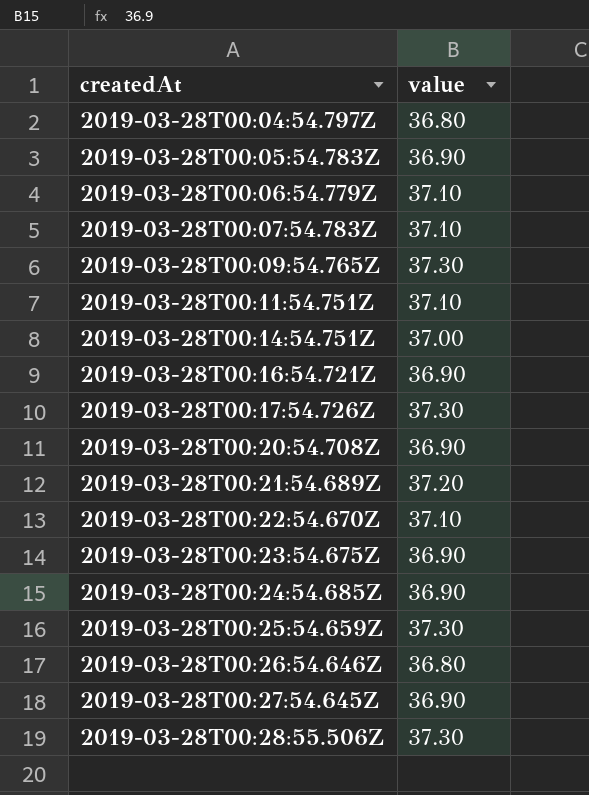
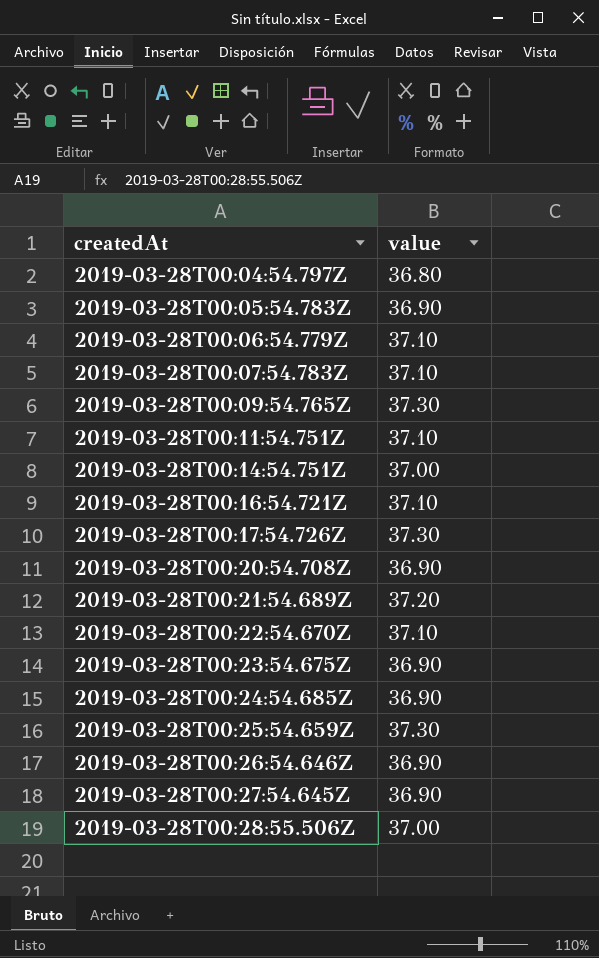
2019-03-28T00:16:54.721Z | value: 36.90 -> 37.10
2019-03-28T00:26:54.646Z | value: 36.80 -> 36.90
2019-03-28T00:28:55.506Z | value: 37.30 -> 37.00

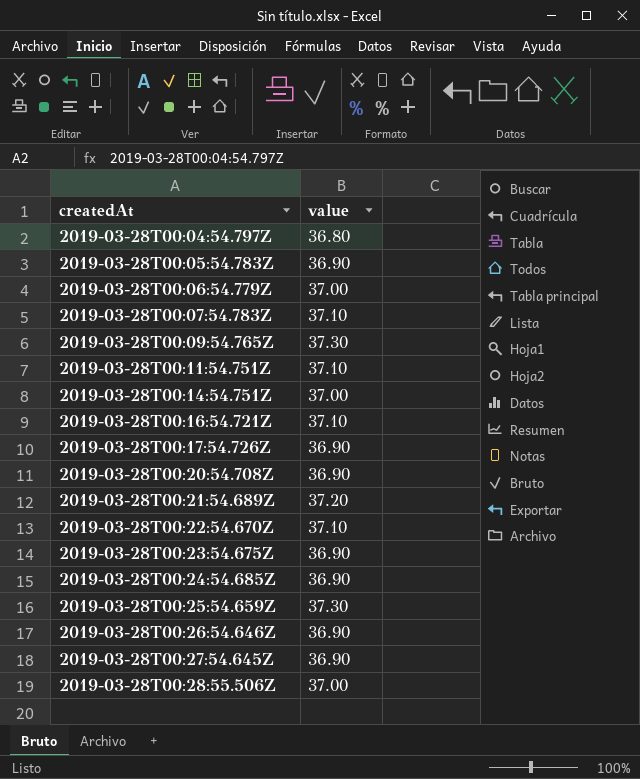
2019-03-28T00:06:54.779Z | value: 37.10 -> 37.00
2019-03-28T00:17:54.726Z | value: 37.30 -> 36.90

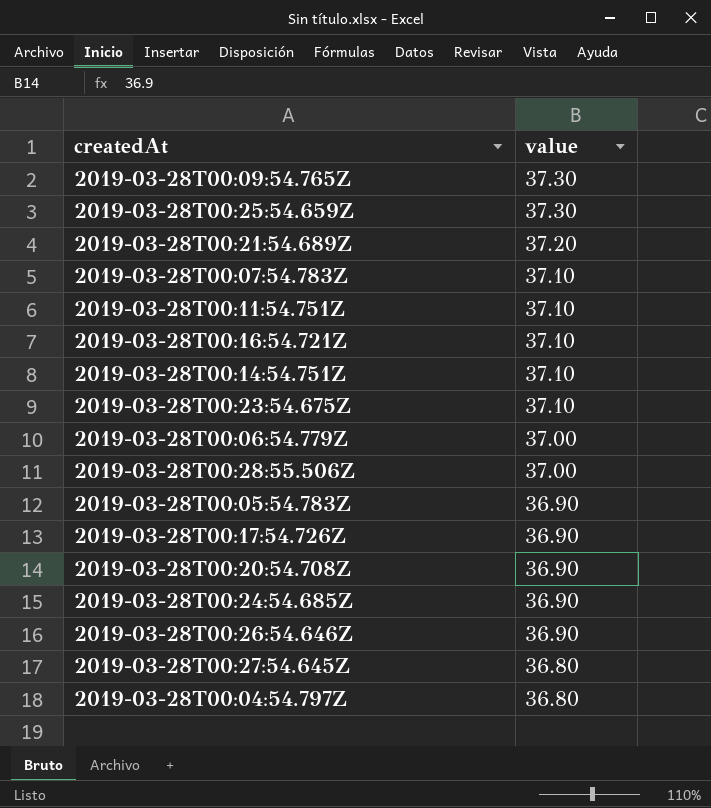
row order: createdAt ascending -> value descending
row 2019-03-28T00:22:54.670Z: 37.10 -> none
2019-03-28T00:14:54.751Z | value: 37.00 -> 37.10
2019-03-28T00:23:54.675Z | value: 36.90 -> 37.10
2019-03-28T00:27:54.645Z | value: 36.90 -> 36.80

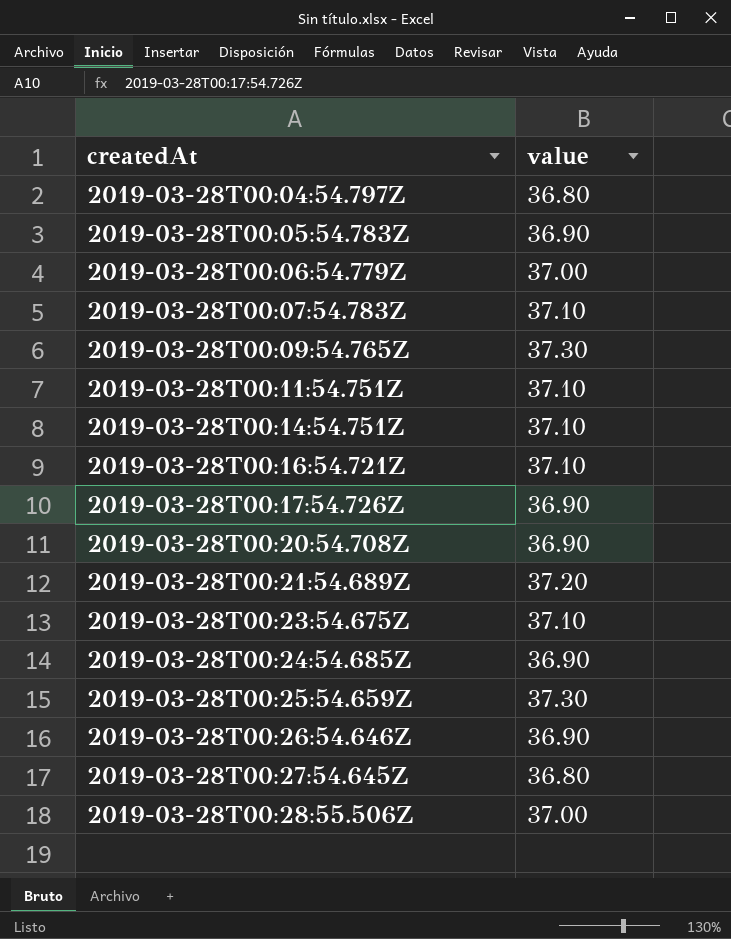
row order: value descending -> createdAt ascending

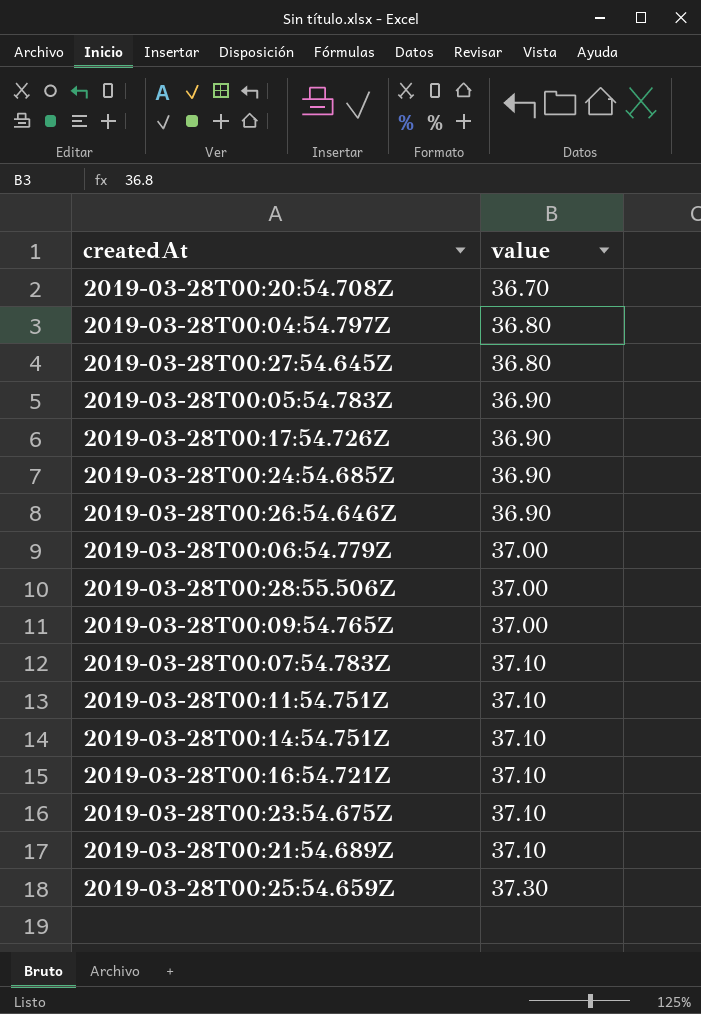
row order: createdAt ascending -> value ascending
2019-03-28T00:20:54.708Z | value: 36.90 -> 36.70
2019-03-28T00:09:54.765Z | value: 37.30 -> 37.00
2019-03-28T00:21:54.689Z | value: 37.20 -> 37.10

